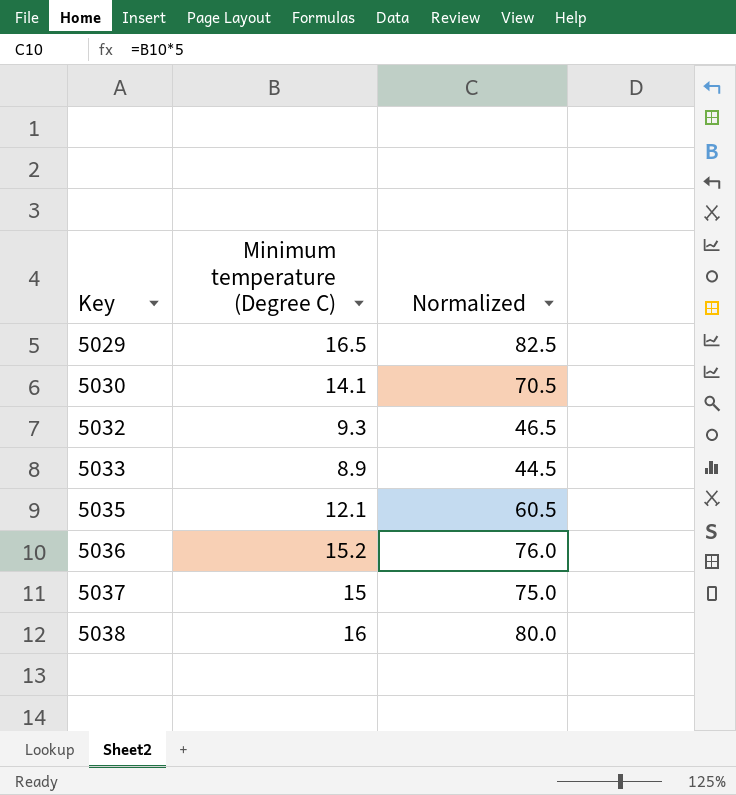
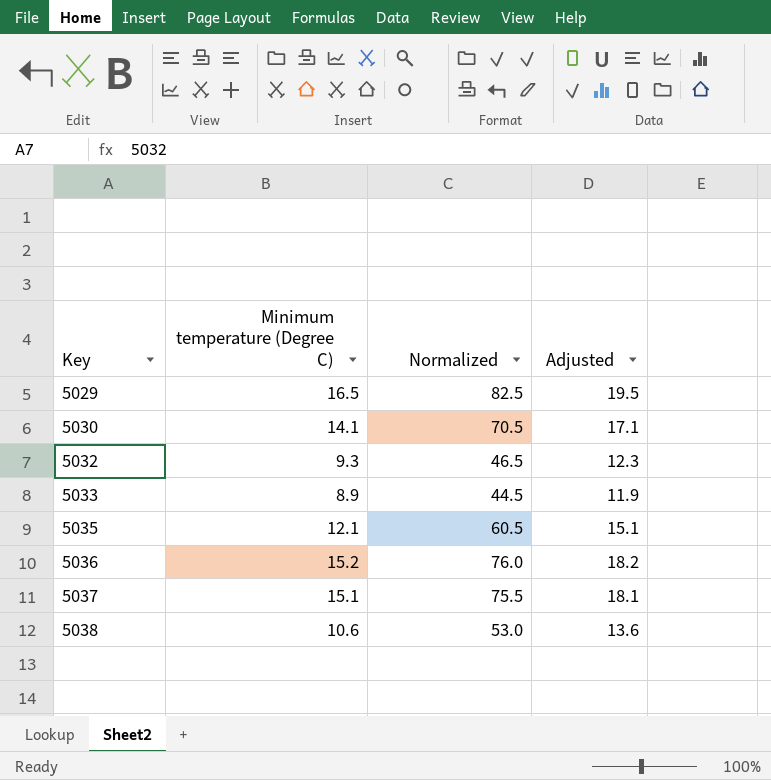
column Adjusted | formula: none -> [Minimum temperature (Degree C)] + 3
5037 | Minimum temperature (Degree C): 15 -> 15.1
5037 | Normalized: 75.0 -> 75.5
5038 | Minimum temperature (Degree C): 16 -> 10.6
5038 | Normalized: 80.0 -> 53.0

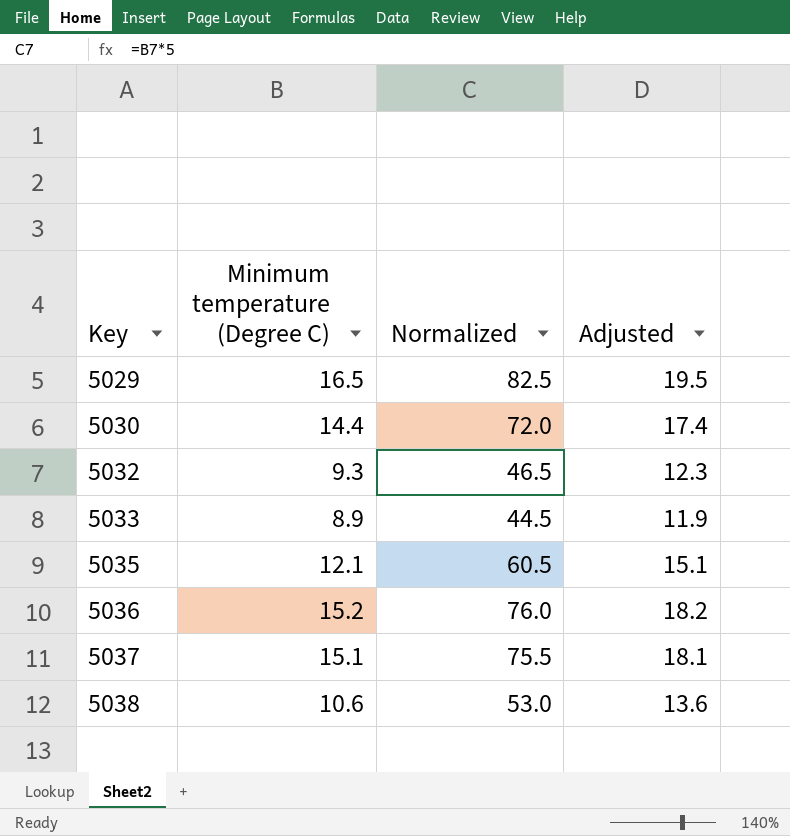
5030 | Minimum temperature (Degree C): 14.1 -> 14.4
5030 | Normalized: 70.5 -> 72.0
5030 | Adjusted: 17.1 -> 17.4

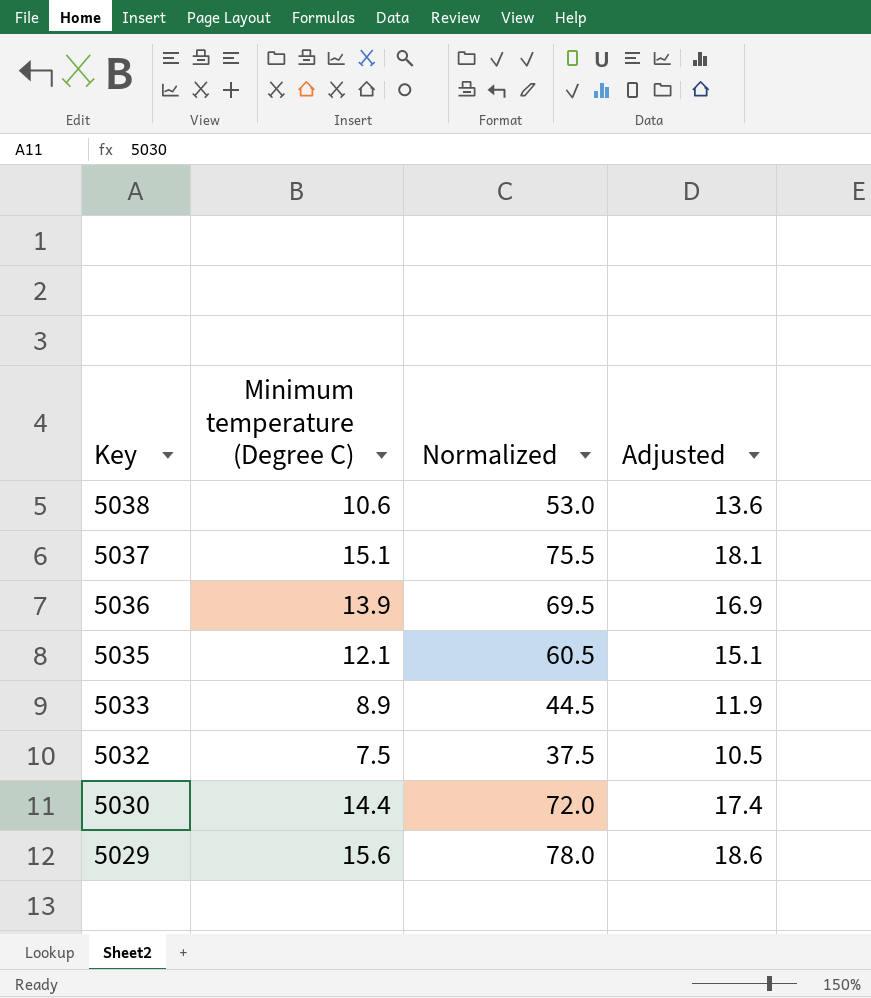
row order: Key ascending -> Key descending
5036 | Minimum temperature (Degree C): 15.2 -> 13.9
5036 | Normalized: 76.0 -> 69.5
5036 | Adjusted: 18.2 -> 16.9
5032 | Minimum temperature (Degree C): 9.3 -> 7.5
5032 | Normalized: 46.5 -> 37.5
5032 | Adjusted: 12.3 -> 10.5
5029 | Minimum temperature (Degree C): 16.5 -> 15.6
5029 | Normalized: 82.5 -> 78.0
5029 | Adjusted: 19.5 -> 18.6

